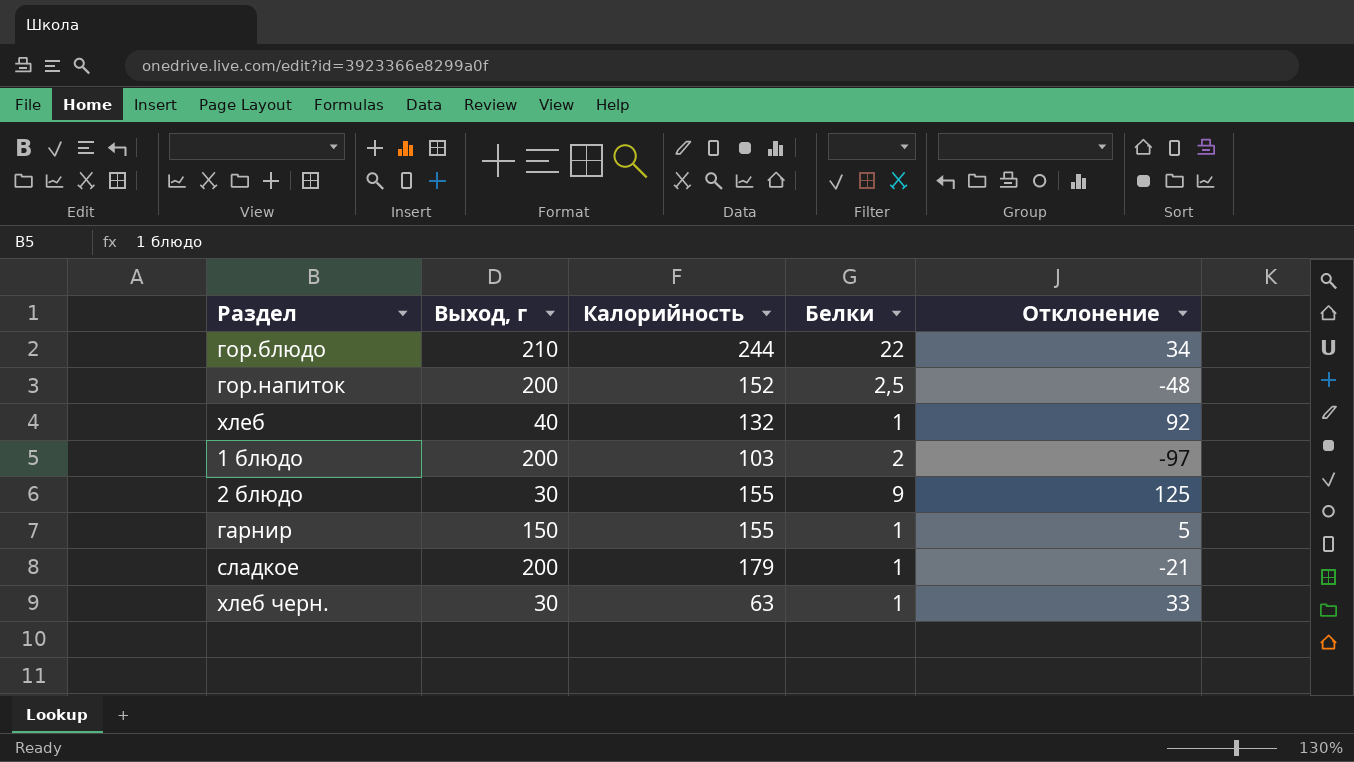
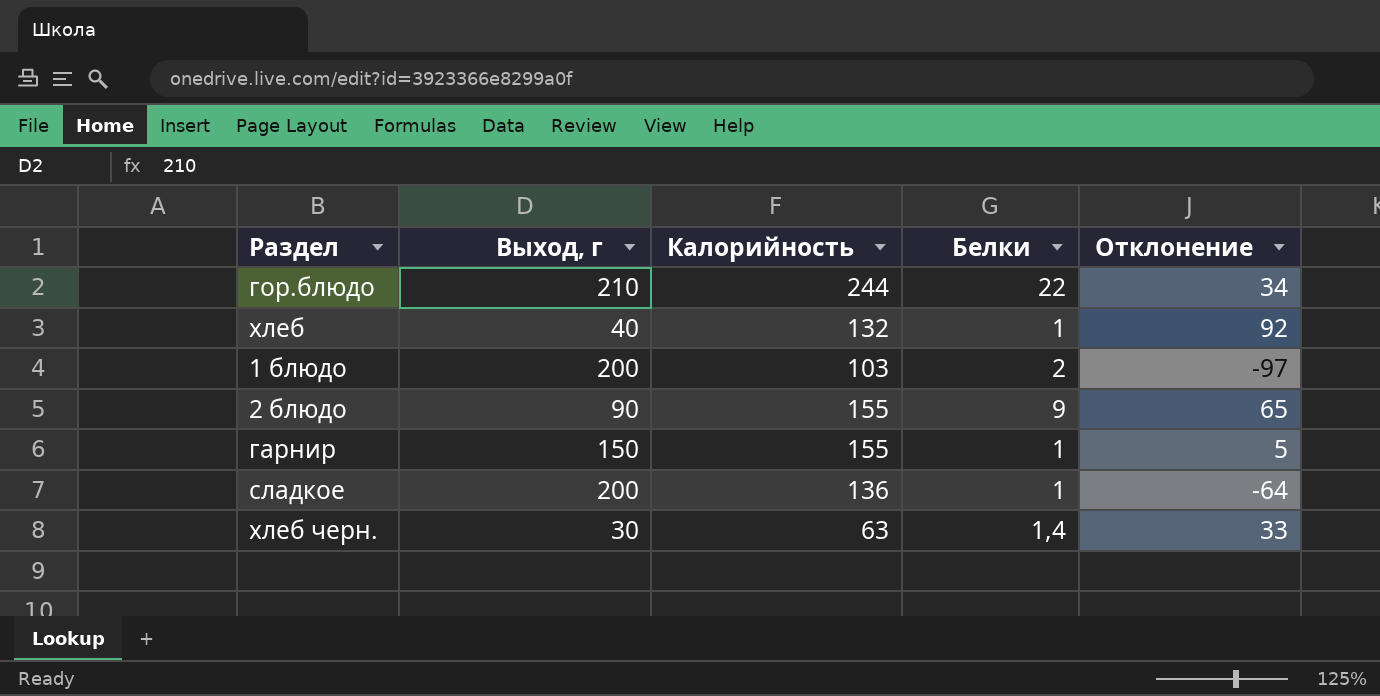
row гор.напиток: 200 | 152 | 2,5 | -48 -> none
2 блюдо | Выход, г: 30 -> 90
2 блюдо | Отклонение: 125 -> 65
сладкое | Калорийность: 179 -> 136
сладкое | Отклонение: -21 -> -64
хлеб черн. | Белки: 1 -> 1,4

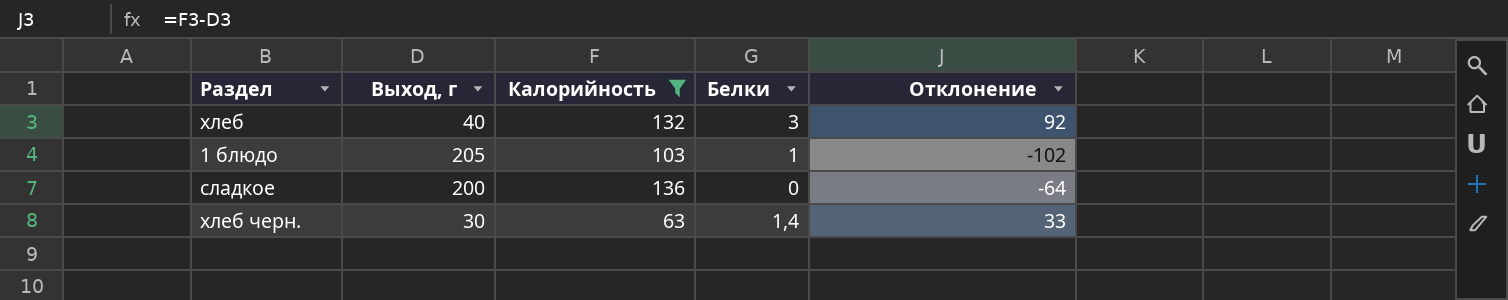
filter: none -> Калорийность <= 136
хлеб | Белки: 1 -> 3
1 блюдо | Выход, г: 200 -> 205
1 блюдо | Белки: 2 -> 1
1 блюдо | Отклонение: -97 -> -102
сладкое | Белки: 1 -> 0

